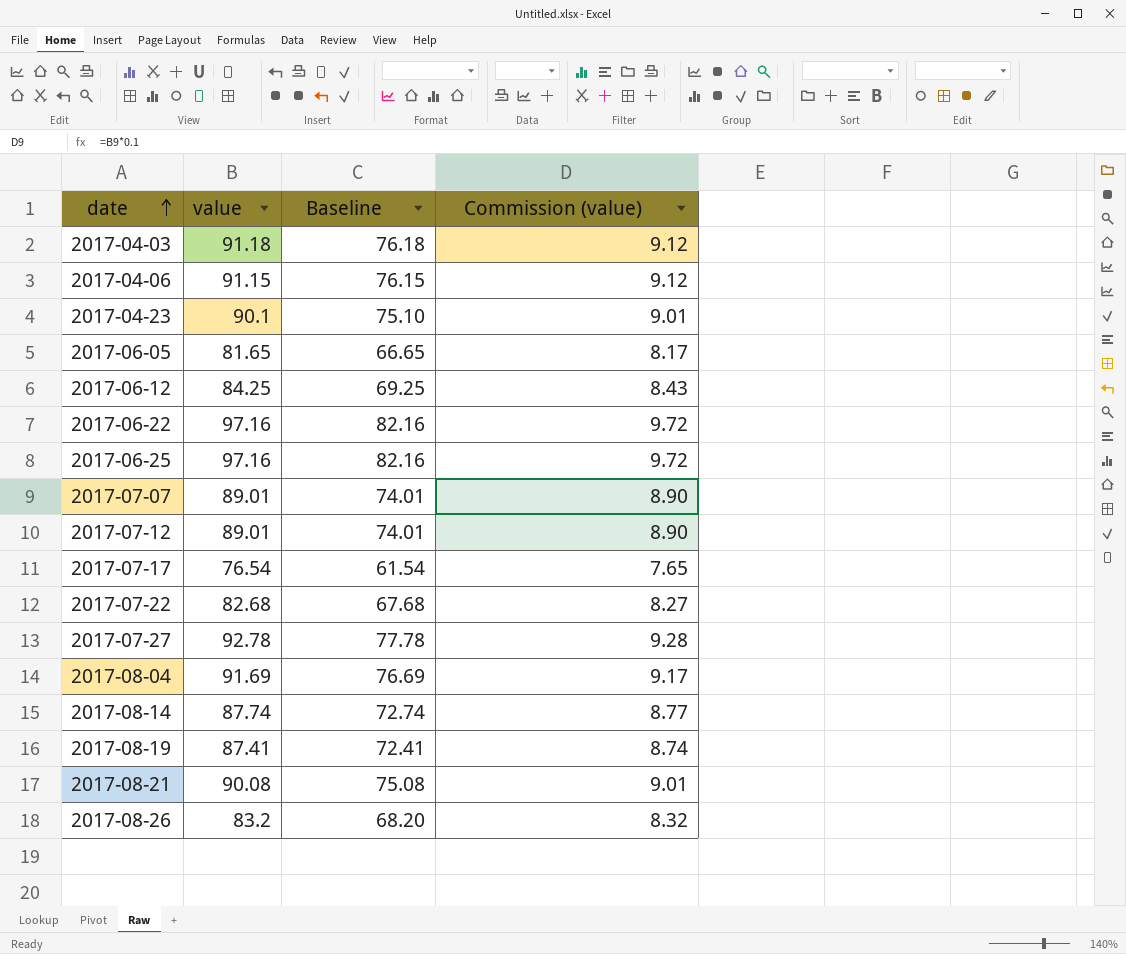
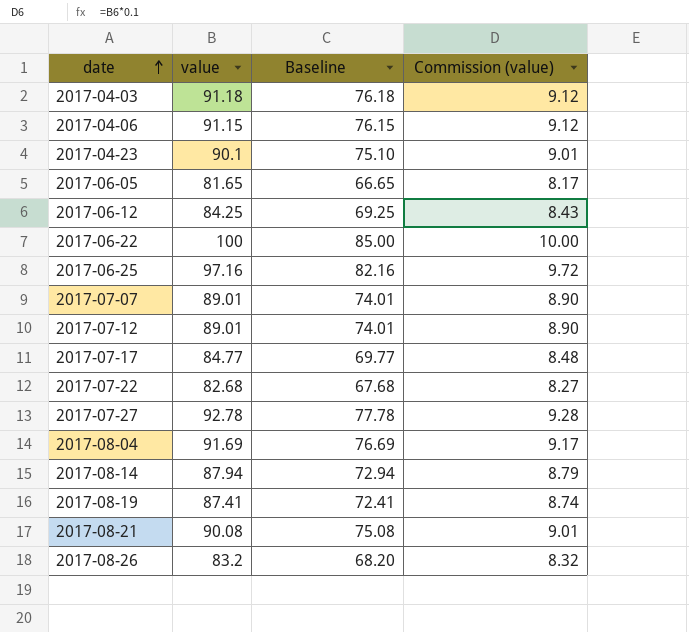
2017-06-22 | value: 97.16 -> 100
2017-06-22 | Baseline: 82.16 -> 85.00
2017-06-22 | Commission (value): 9.72 -> 10.00
2017-07-17 | value: 76.54 -> 84.77
2017-07-17 | Baseline: 61.54 -> 69.77
2017-07-17 | Commission (value): 7.65 -> 8.48
2017-08-14 | value: 87.74 -> 87.94
2017-08-14 | Baseline: 72.74 -> 72.94
2017-08-14 | Commission (value): 8.77 -> 8.79

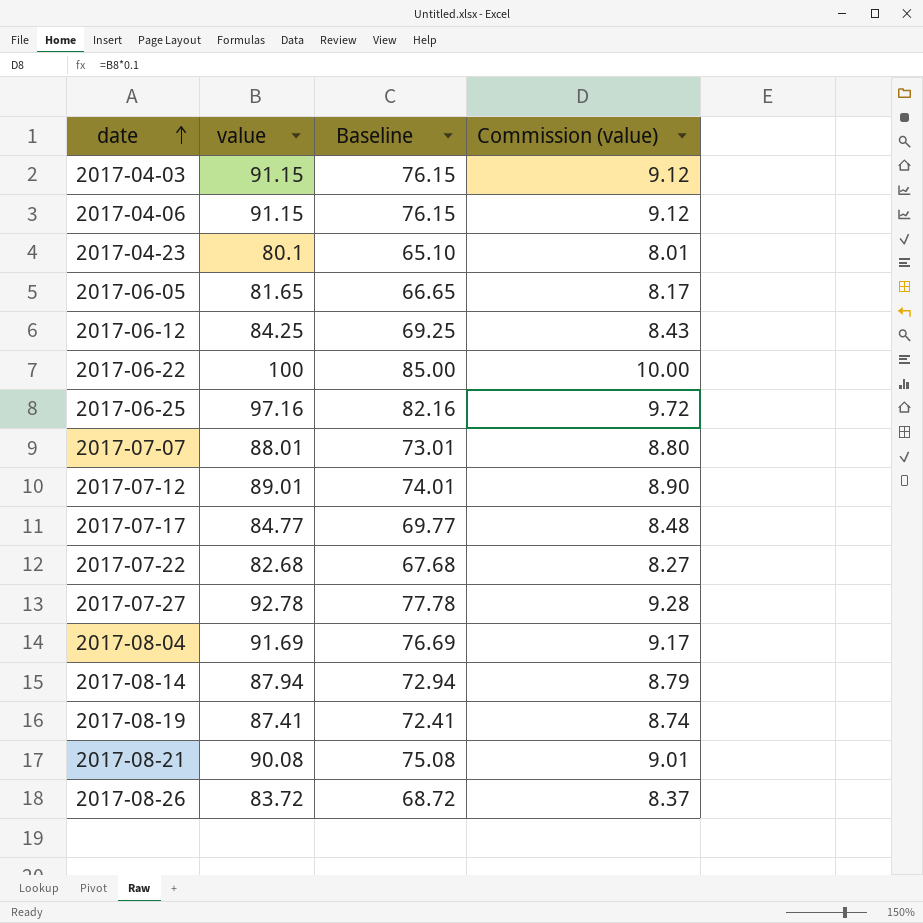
2017-04-03 | value: 91.18 -> 91.15
2017-04-03 | Baseline: 76.18 -> 76.15
2017-04-23 | value: 90.1 -> 80.1
2017-04-23 | Baseline: 75.10 -> 65.10
2017-04-23 | Commission (value): 9.01 -> 8.01
2017-07-07 | value: 89.01 -> 88.01
2017-07-07 | Baseline: 74.01 -> 73.01
2017-07-07 | Commission (value): 8.90 -> 8.80
2017-08-26 | value: 83.2 -> 83.72
2017-08-26 | Baseline: 68.20 -> 68.72
2017-08-26 | Commission (value): 8.32 -> 8.37

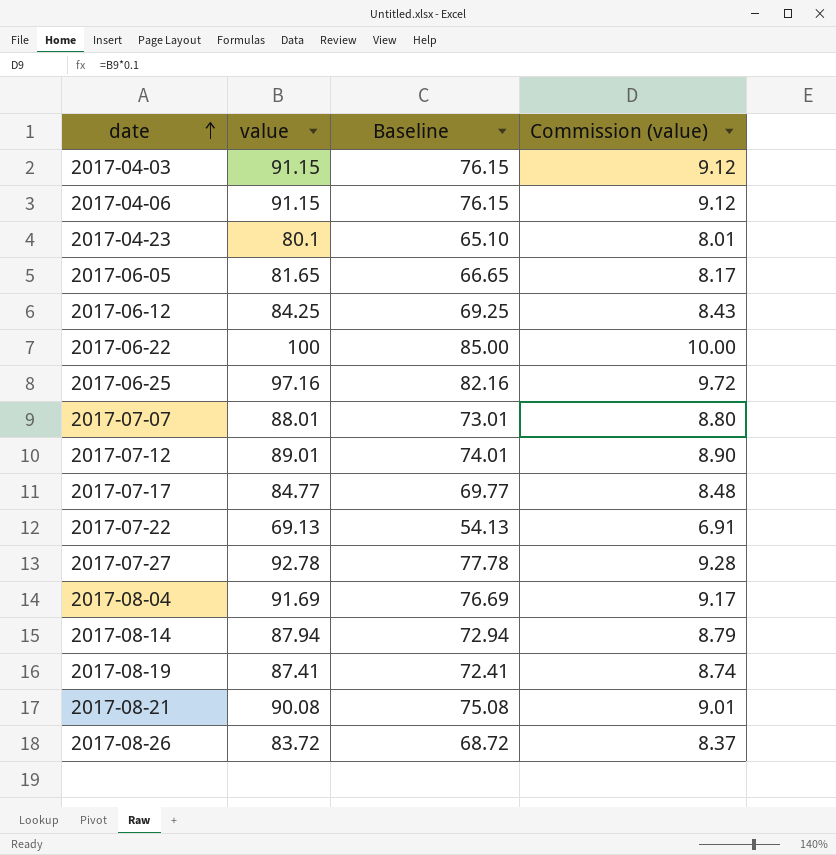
2017-07-22 | value: 82.68 -> 69.13
2017-07-22 | Baseline: 67.68 -> 54.13
2017-07-22 | Commission (value): 8.27 -> 6.91

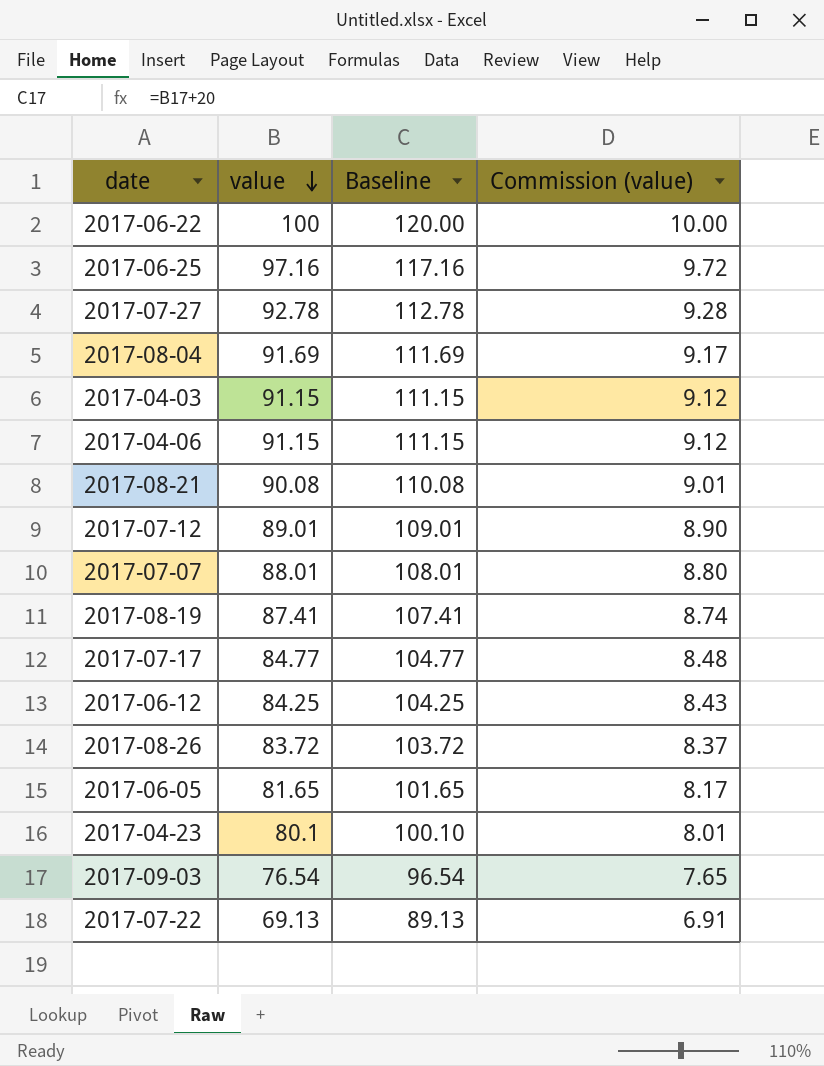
row order: date ascending -> value descending
column Baseline | formula: [value] - 15 -> [value] + 20
row 2017-08-14: 87.94 | 72.94 | 8.79 -> none
row 2017-09-03: none -> 76.54 | 96.54 | 7.65

